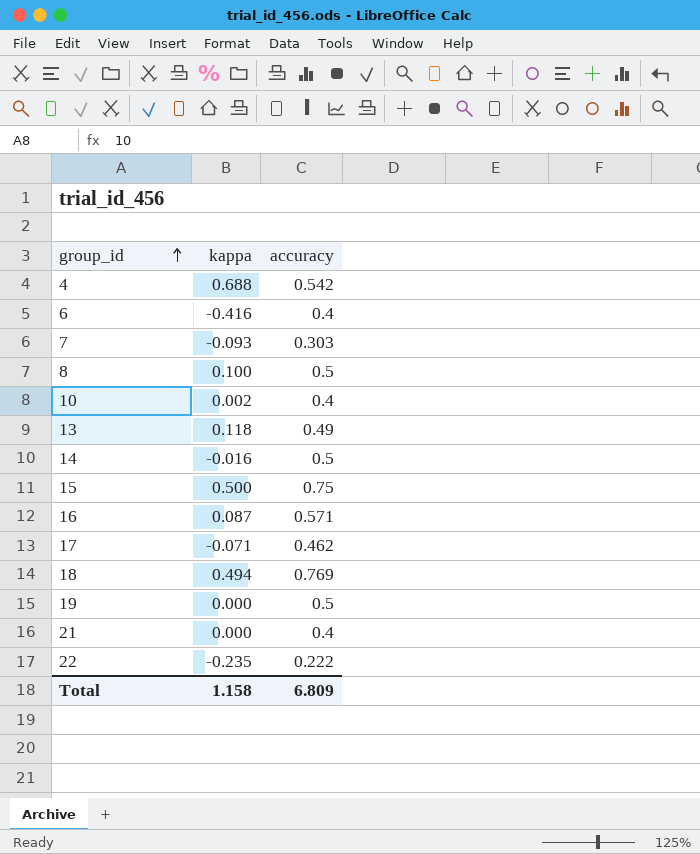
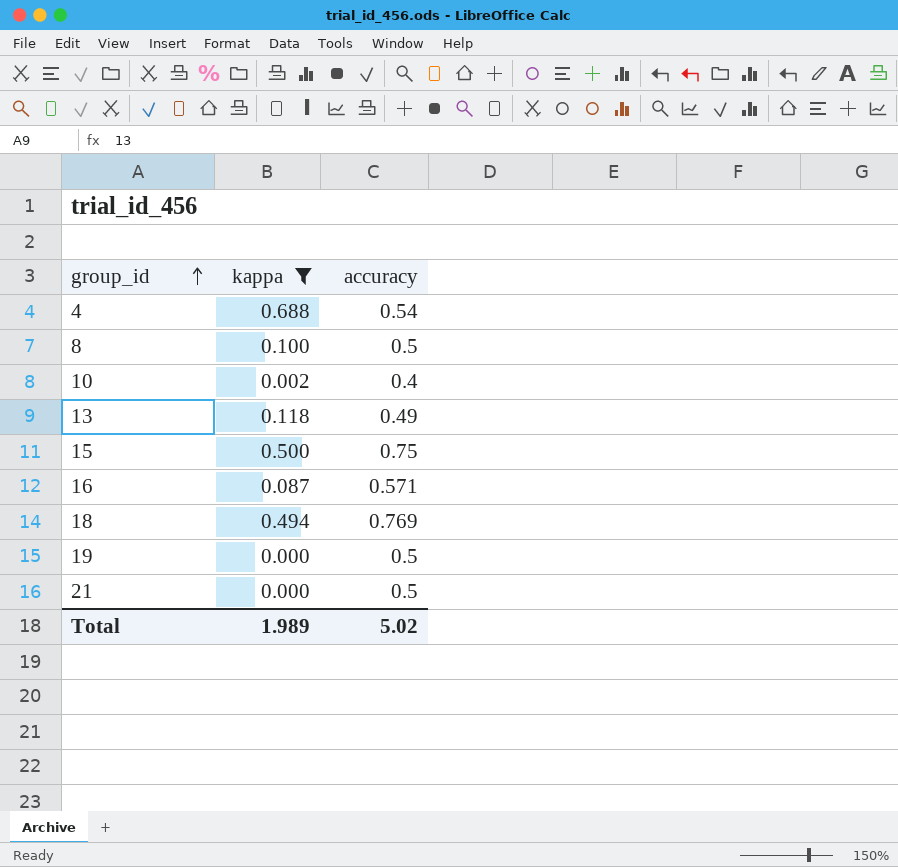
filter: none -> kappa >= 0.000
4 | accuracy: 0.542 -> 0.54
21 | accuracy: 0.4 -> 0.5
Total | kappa: 1.158 -> 1.989
Total | accuracy: 6.809 -> 5.02

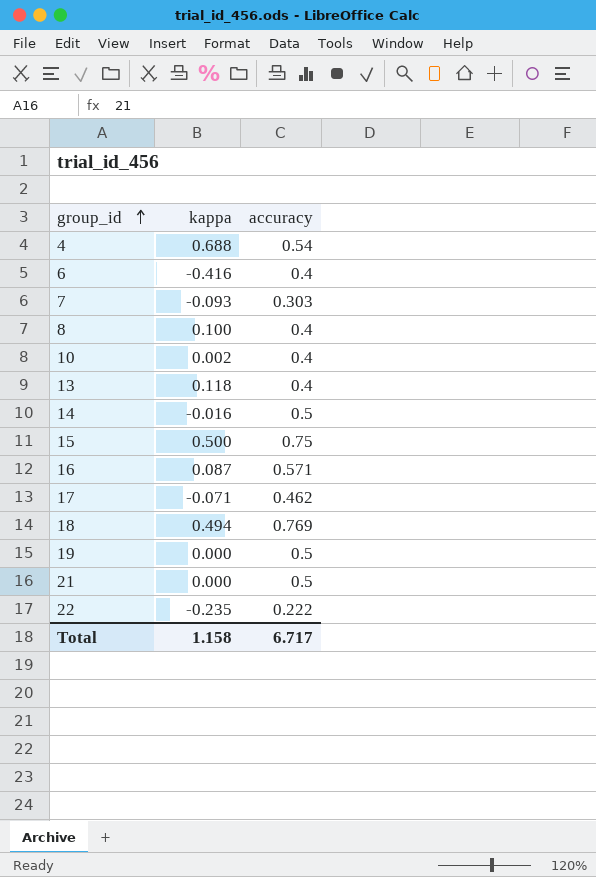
filter: kappa >= 0.000 -> none
8 | accuracy: 0.5 -> 0.4
13 | accuracy: 0.49 -> 0.4
Total | kappa: 1.989 -> 1.158
Total | accuracy: 5.02 -> 6.717

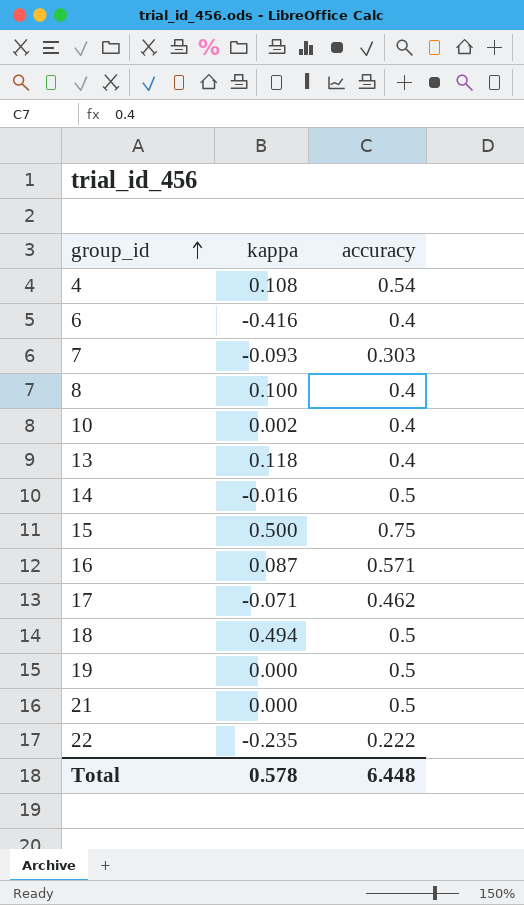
4 | kappa: 0.688 -> 0.108
18 | accuracy: 0.769 -> 0.5
Total | kappa: 1.158 -> 0.578
Total | accuracy: 6.717 -> 6.448

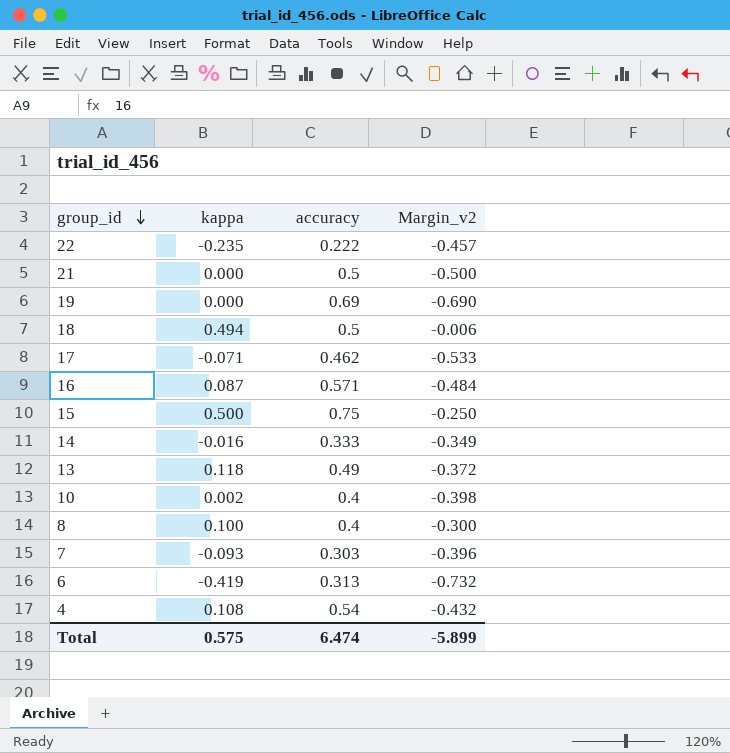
row order: group_id ascending -> group_id descending
column Margin_v2 | formula: none -> [kappa] - [accuracy]
19 | accuracy: 0.5 -> 0.69
14 | accuracy: 0.5 -> 0.333
13 | accuracy: 0.4 -> 0.49
6 | kappa: -0.416 -> -0.419
6 | accuracy: 0.4 -> 0.313
Total | kappa: 0.578 -> 0.575
Total | accuracy: 6.448 -> 6.474

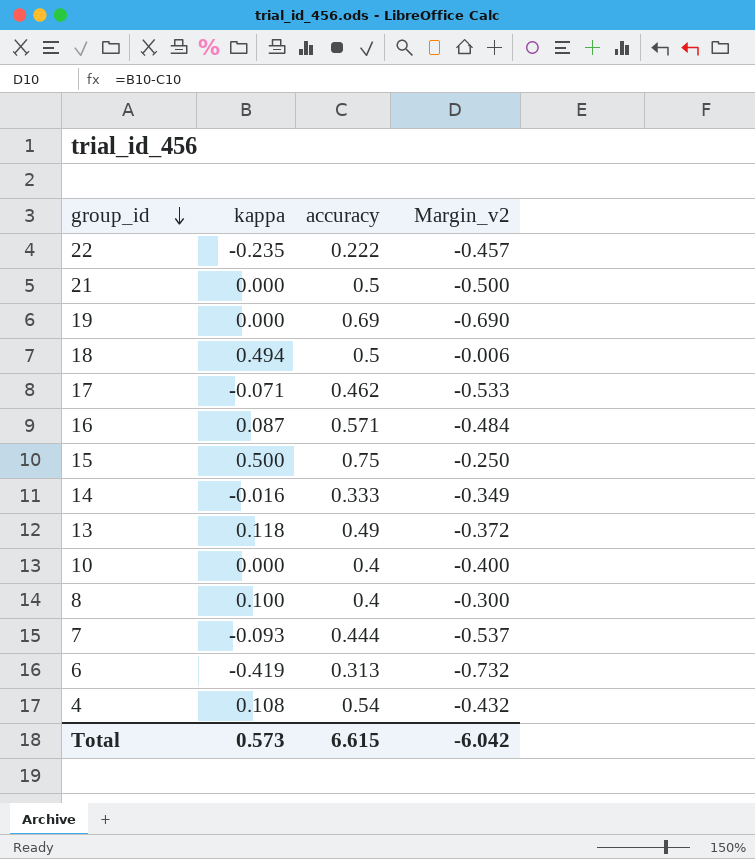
10 | kappa: 0.002 -> 0.000
10 | Margin_v2: -0.398 -> -0.400
7 | accuracy: 0.303 -> 0.444
7 | Margin_v2: -0.396 -> -0.537
Total | kappa: 0.575 -> 0.573
Total | accuracy: 6.474 -> 6.615
Total | Margin_v2: -5.899 -> -6.042

